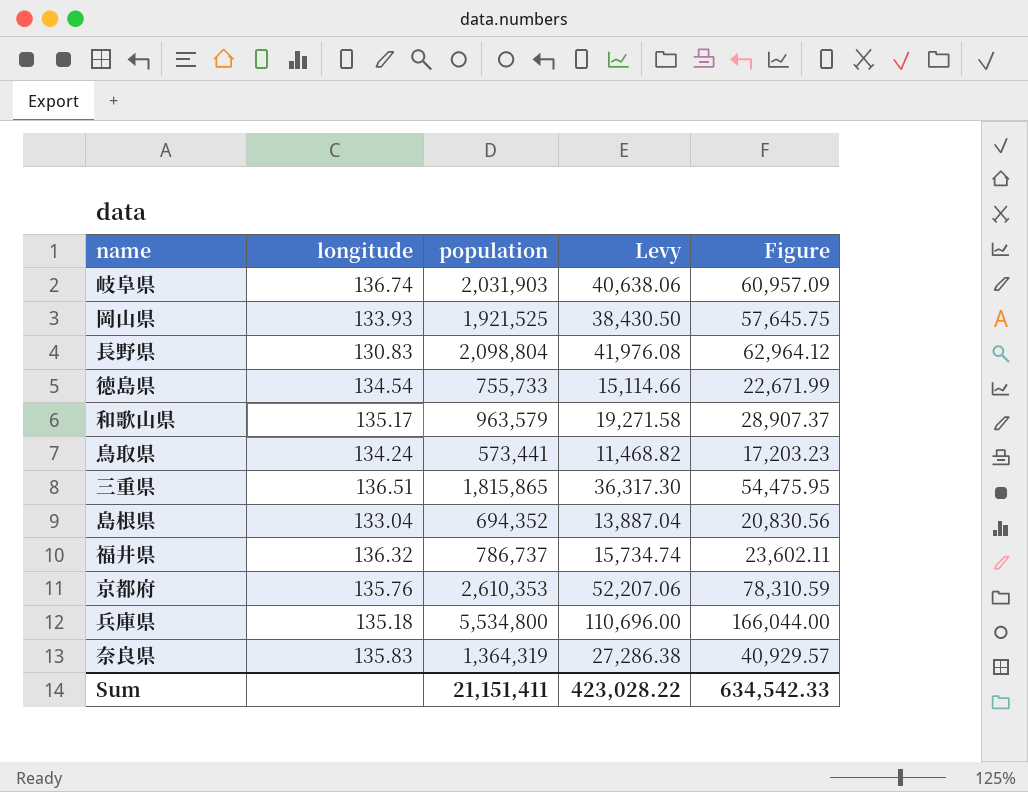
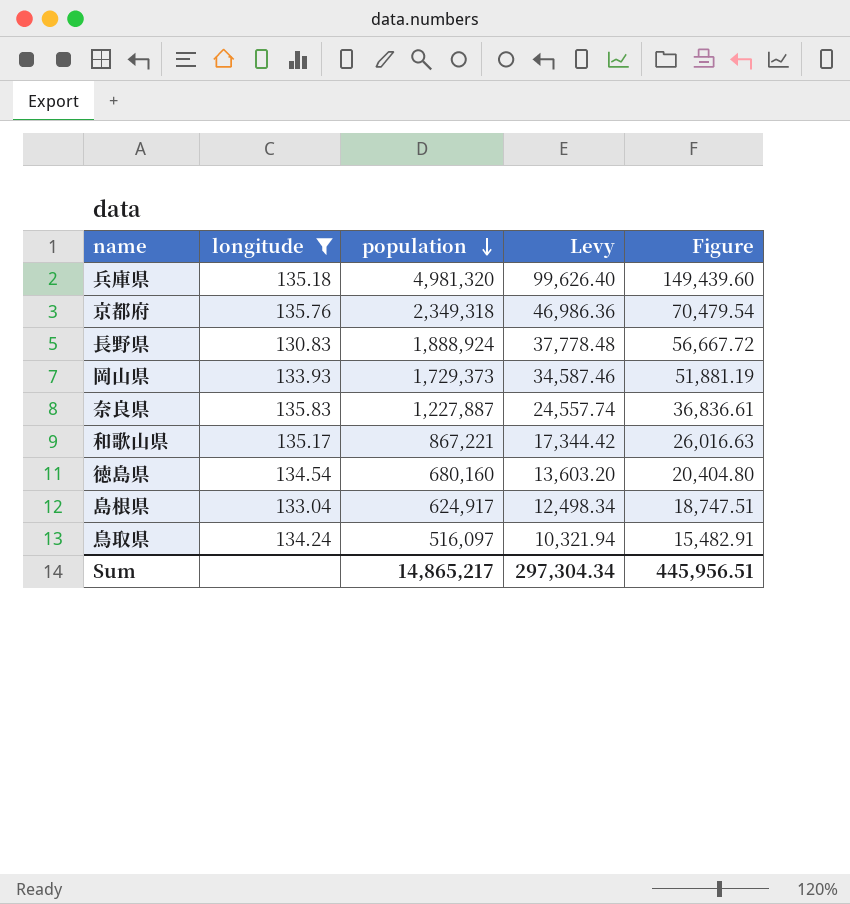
filter: none -> longitude <= 135.83
row order: none -> population descending
兵庫県 | population: 5,534,800 -> 4,981,320
兵庫県 | Levy: 110,696.00 -> 99,626.40
兵庫県 | Figure: 166,044.00 -> 149,439.60
京都府 | population: 2,610,353 -> 2,349,318
京都府 | Levy: 52,207.06 -> 46,986.36
京都府 | Figure: 78,310.59 -> 70,479.54
長野県 | population: 2,098,804 -> 1,888,924
長野県 | Levy: 41,976.08 -> 37,778.48
長野県 | Figure: 62,964.12 -> 56,667.72
岡山県 | population: 1,921,525 -> 1,729,373
岡山県 | Levy: 38,430.50 -> 34,587.46
岡山県 | Figure: 57,645.75 -> 51,881.19
奈良県 | population: 1,364,319 -> 1,227,887
奈良県 | Levy: 27,286.38 -> 24,557.74
奈良県 | Figure: 40,929.57 -> 36,836.61
和歌山県 | population: 963,579 -> 867,221
和歌山県 | Levy: 19,271.58 -> 17,344.42
和歌山県 | Figure: 28,907.37 -> 26,016.63
徳島県 | population: 755,733 -> 680,160
徳島県 | Levy: 15,114.66 -> 13,603.20
徳島県 | Figure: 22,671.99 -> 20,404.80
島根県 | population: 694,352 -> 624,917
島根県 | Levy: 13,887.04 -> 12,498.34
島根県 | Figure: 20,830.56 -> 18,747.51
鳥取県 | population: 573,441 -> 516,097
鳥取県 | Levy: 11,468.82 -> 10,321.94
鳥取県 | Figure: 17,203.23 -> 15,482.91
Sum | population: 21,151,411 -> 14,865,217
Sum | Levy: 423,028.22 -> 297,304.34
Sum | Figure: 634,542.33 -> 445,956.51

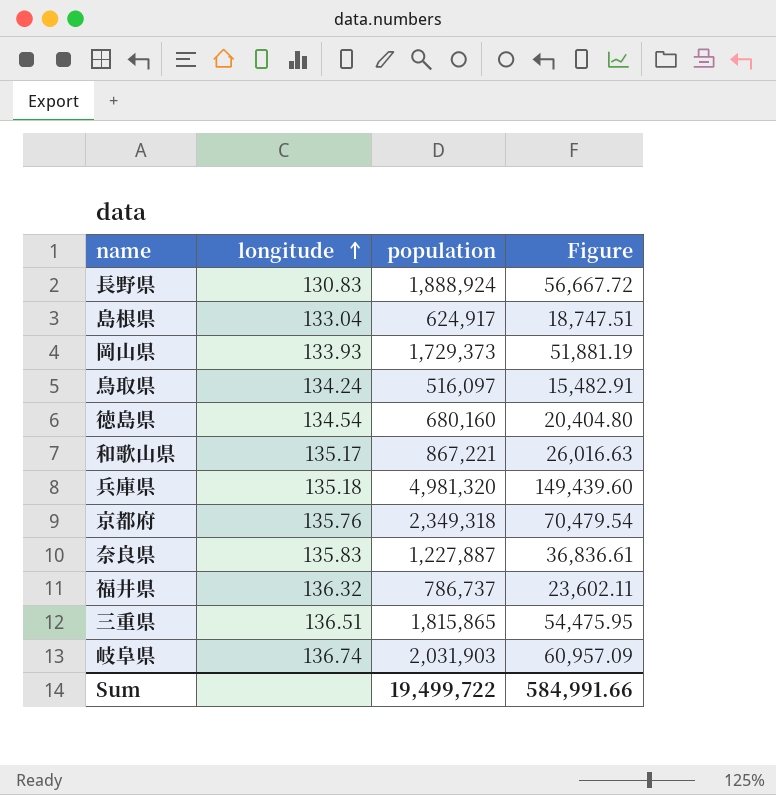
filter: longitude <= 135.83 -> none
row order: population descending -> longitude ascending
column Levy | formula: [population] * 0.02 -> none
Sum | population: 14,865,217 -> 19,499,722
Sum | Figure: 445,956.51 -> 584,991.66

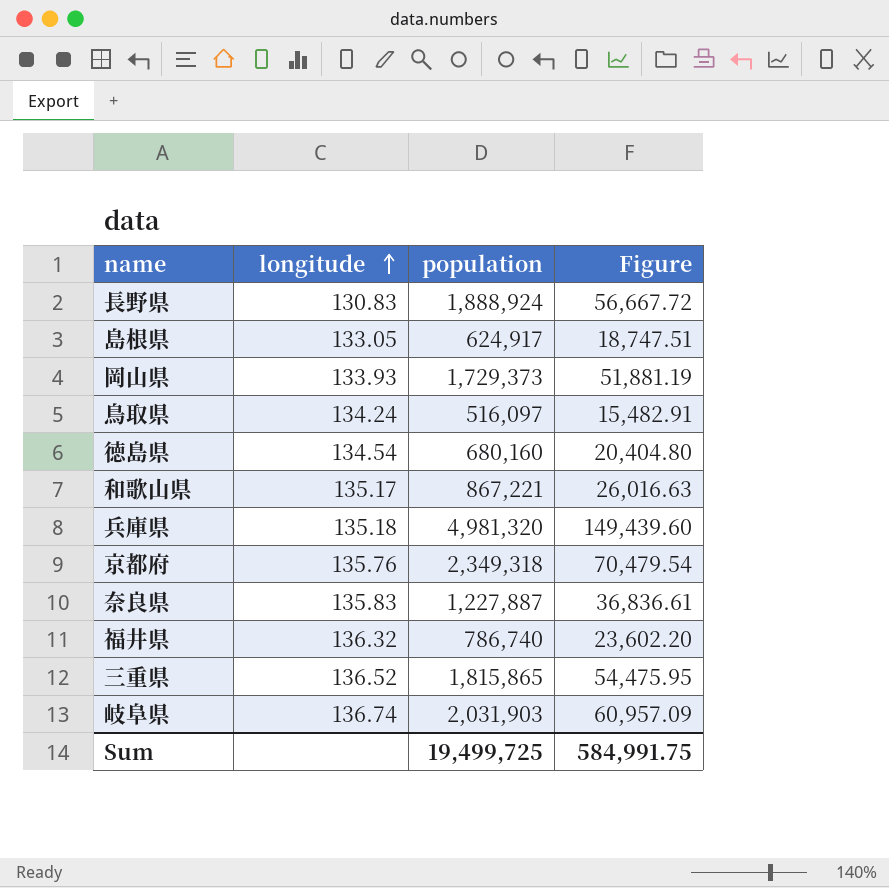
島根県 | longitude: 133.04 -> 133.05
福井県 | population: 786,737 -> 786,740
福井県 | Figure: 23,602.11 -> 23,602.20
三重県 | longitude: 136.51 -> 136.52
Sum | population: 19,499,722 -> 19,499,725
Sum | Figure: 584,991.66 -> 584,991.75

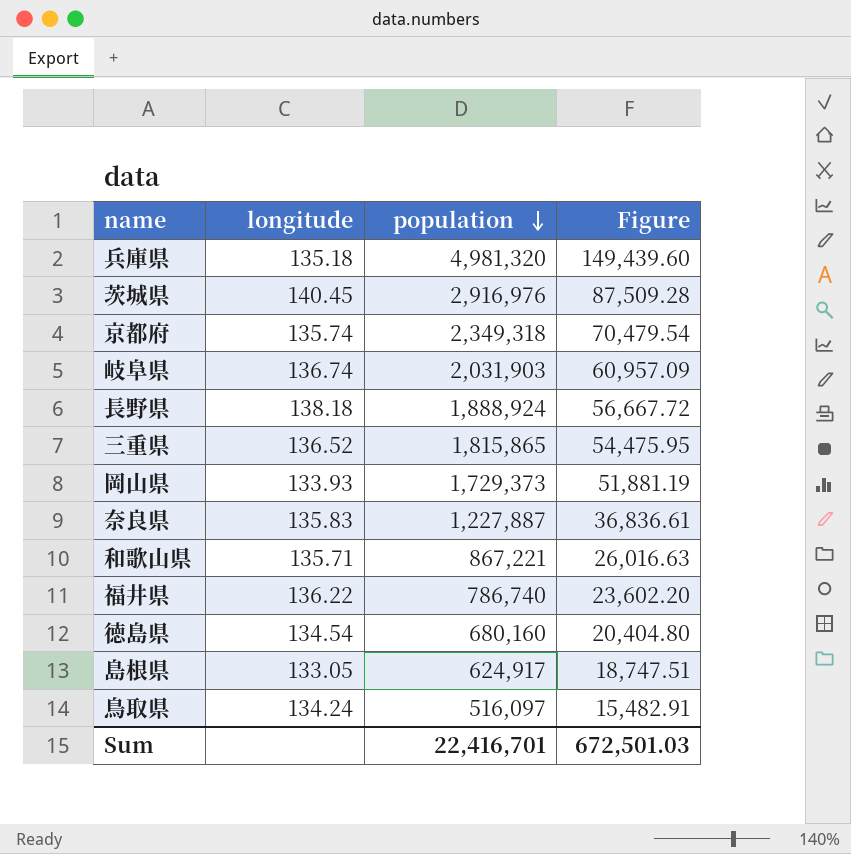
row order: longitude ascending -> population descending
row 茨城県: none -> 140.45 | 2,916,976 | 87,509.28
京都府 | longitude: 135.76 -> 135.74
長野県 | longitude: 130.83 -> 138.18
和歌山県 | longitude: 135.17 -> 135.71
福井県 | longitude: 136.32 -> 136.22
Sum | population: 19,499,725 -> 22,416,701
Sum | Figure: 584,991.75 -> 672,501.03

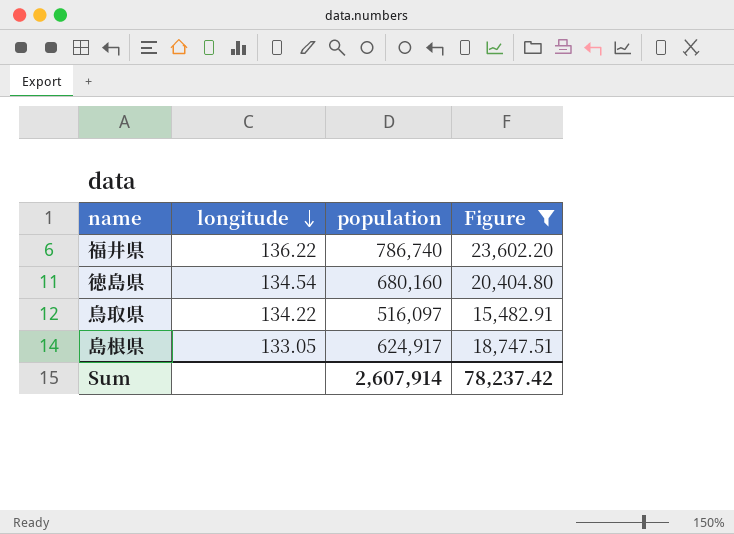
filter: none -> Figure <= 23,602.20
row order: population descending -> longitude descending
鳥取県 | longitude: 134.24 -> 134.22
Sum | population: 22,416,701 -> 2,607,914
Sum | Figure: 672,501.03 -> 78,237.42

